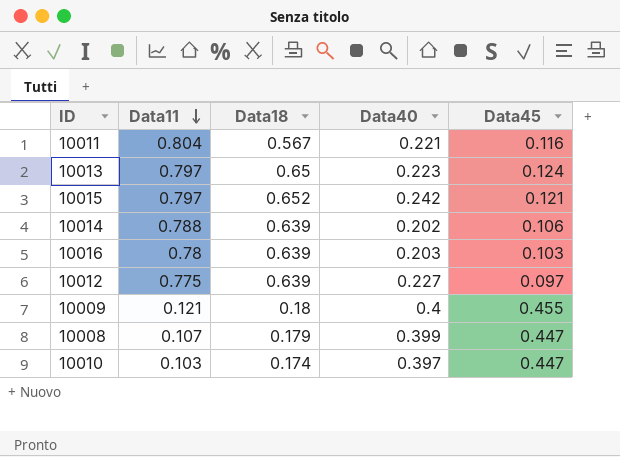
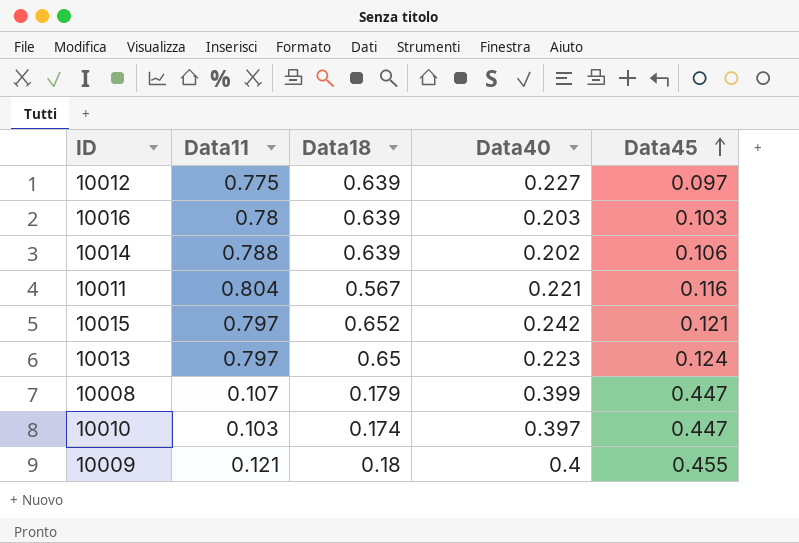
row order: Data11 descending -> Data45 ascending

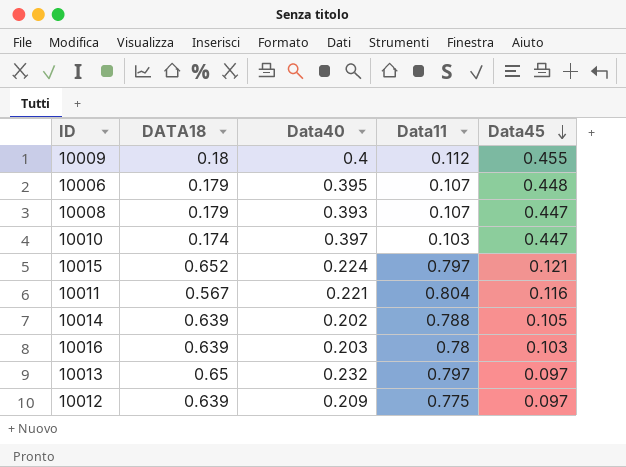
row order: Data45 ascending -> Data45 descending
column name: Data18 -> DATA18
column Data11 | position: 2 -> 4
10009 | Data11: 0.121 -> 0.112
row 10006: none -> 0.179 | 0.395 | 0.107 | 0.448
10008 | Data40: 0.399 -> 0.393
10015 | Data40: 0.242 -> 0.224
10014 | Data45: 0.106 -> 0.105
10013 | Data40: 0.223 -> 0.232
10013 | Data45: 0.124 -> 0.097
10012 | Data40: 0.227 -> 0.209

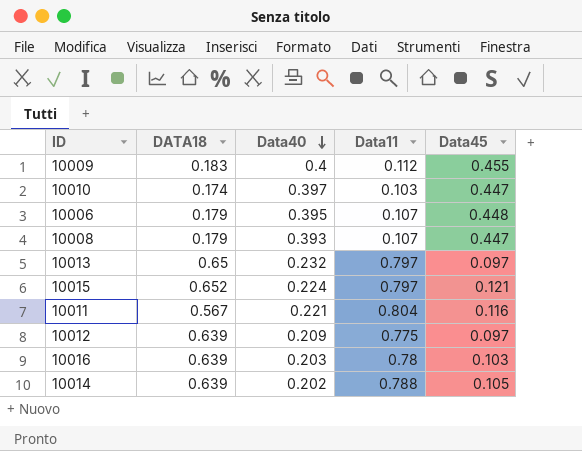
row order: Data45 descending -> Data40 descending
10009 | DATA18: 0.18 -> 0.183

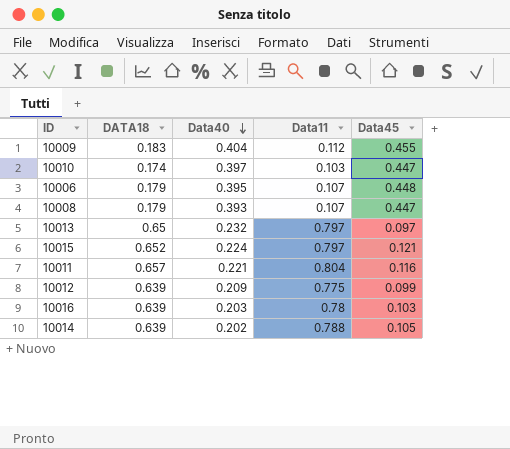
10009 | Data40: 0.4 -> 0.404
10011 | DATA18: 0.567 -> 0.657
10012 | Data45: 0.097 -> 0.099

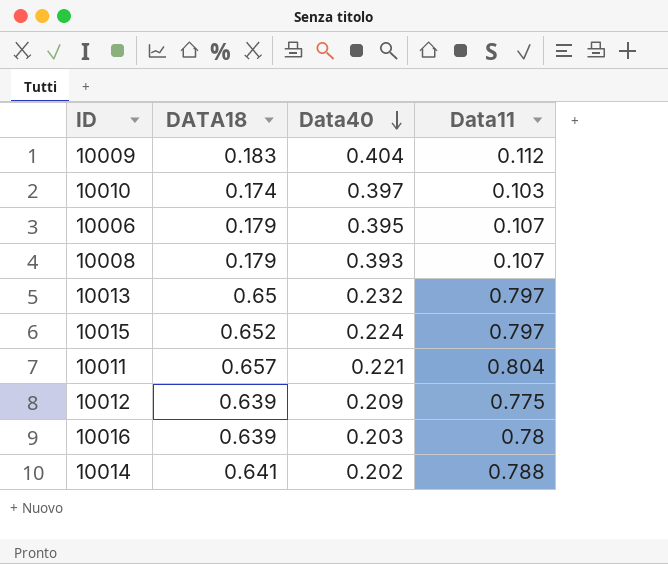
column Data45 | position: 5 -> none
10014 | DATA18: 0.639 -> 0.641

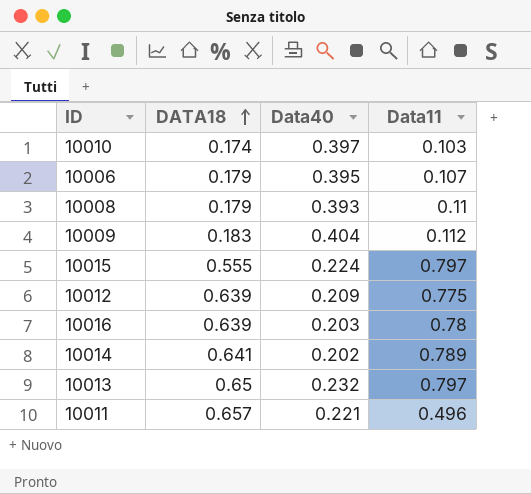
row order: Data40 descending -> DATA18 ascending
10008 | Data11: 0.107 -> 0.11
10015 | DATA18: 0.652 -> 0.555
10014 | Data11: 0.788 -> 0.789
10011 | Data11: 0.804 -> 0.496

